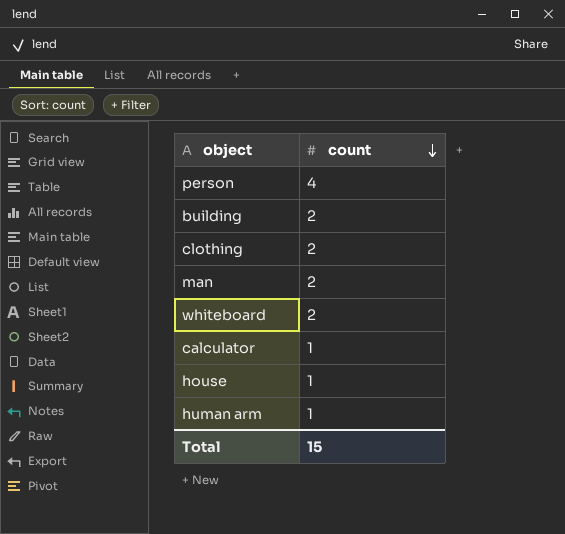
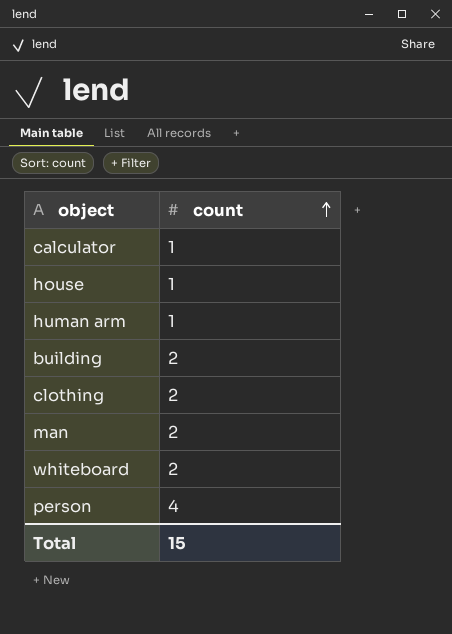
row order: count descending -> count ascending

